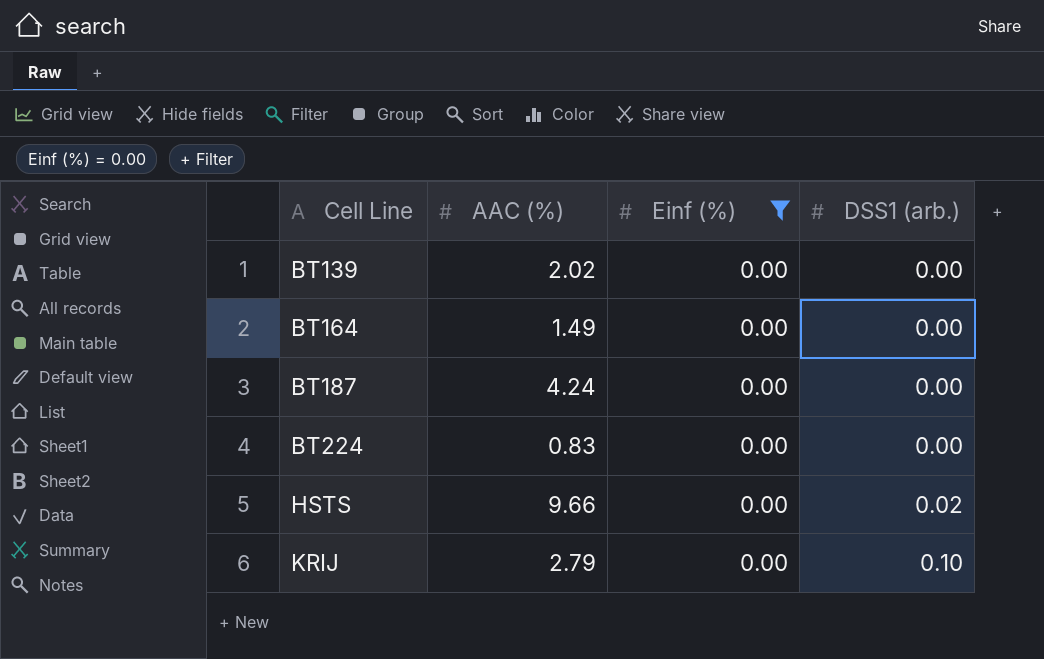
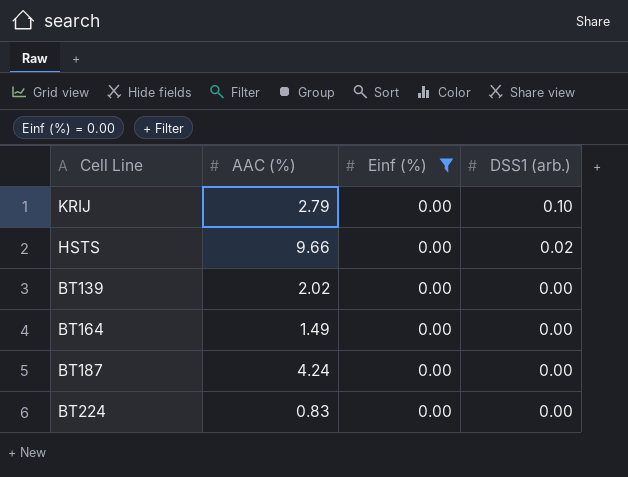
row order: Cell Line ascending -> DSS1 (arb.) descending

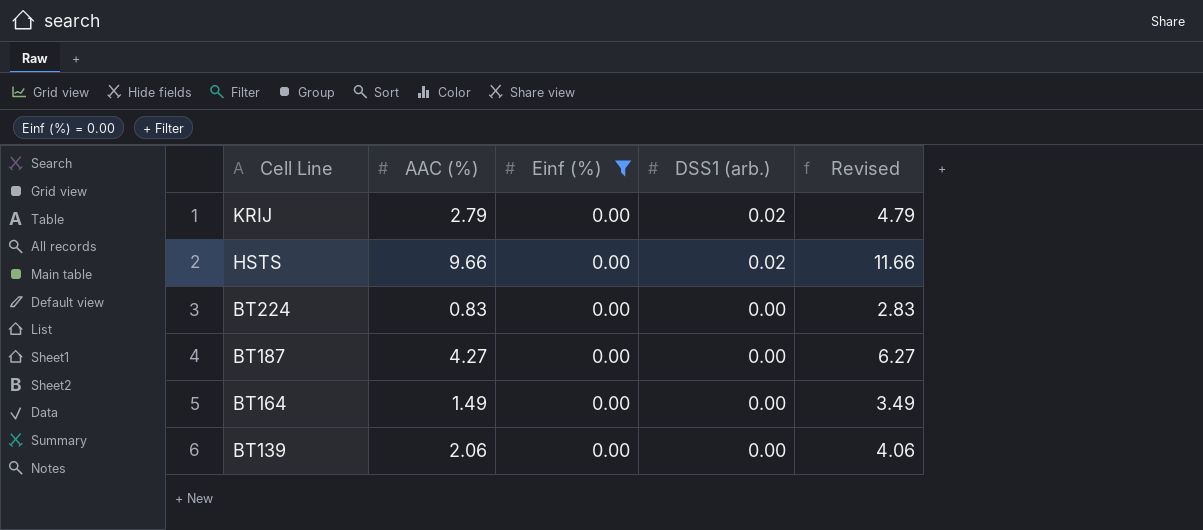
row order: DSS1 (arb.) descending -> Cell Line descending
column Revised | formula: none -> [AAC (%)] + 2
KRIJ | DSS1 (arb.): 0.10 -> 0.02
BT187 | AAC (%): 4.24 -> 4.27
BT139 | AAC (%): 2.02 -> 2.06

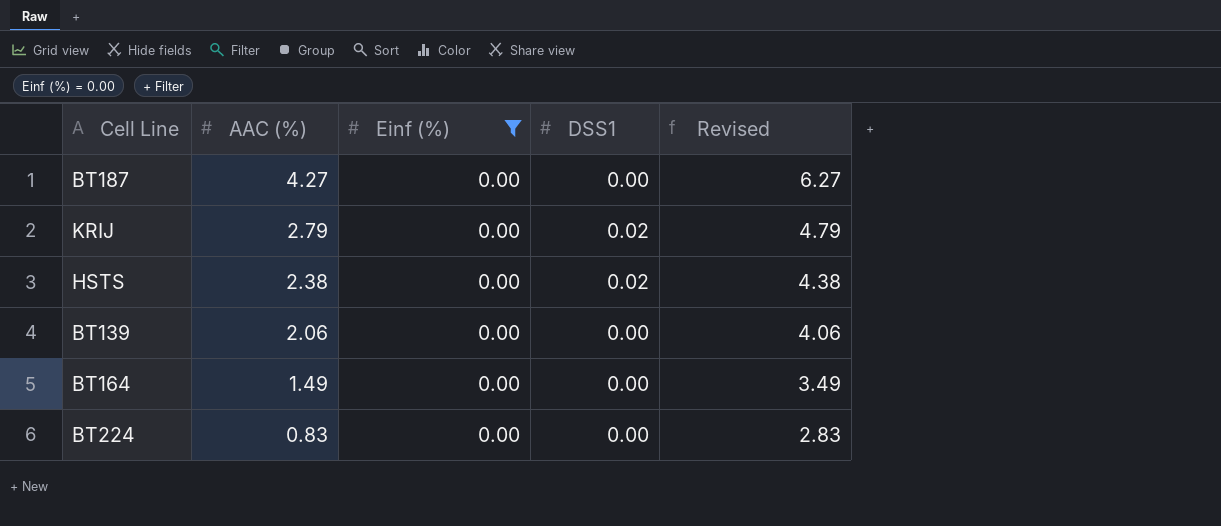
row order: Cell Line descending -> AAC (%) descending
column name: DSS1 (arb.) -> DSS1
HSTS | AAC (%): 9.66 -> 2.38
HSTS | Revised: 11.66 -> 4.38

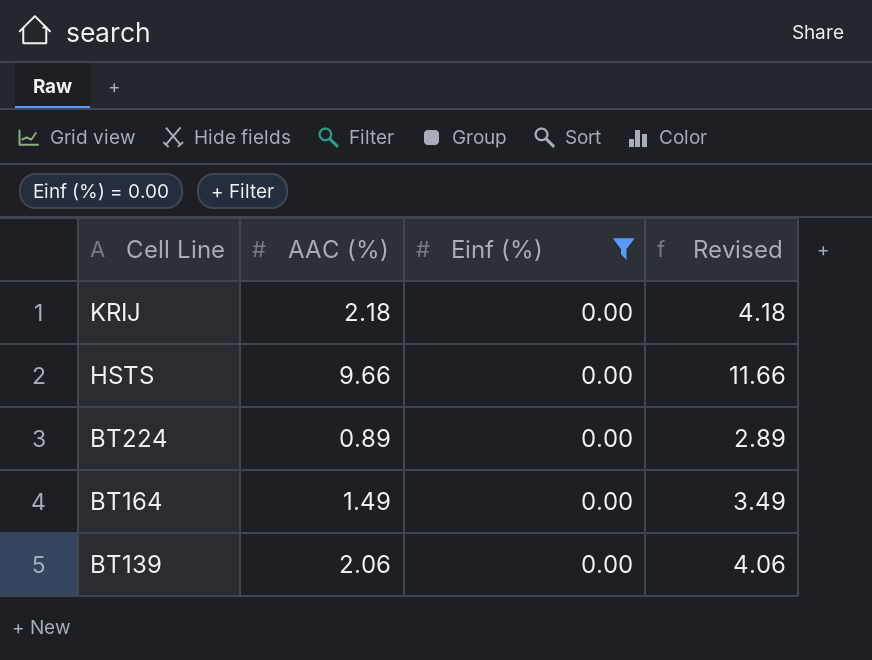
row order: AAC (%) descending -> Cell Line descending
column DSS1 | position: 4 -> none
row BT187: 4.27 | 0.00 | 0.00 | 6.27 -> none
KRIJ | AAC (%): 2.79 -> 2.18
KRIJ | Revised: 4.79 -> 4.18
HSTS | AAC (%): 2.38 -> 9.66
HSTS | Revised: 4.38 -> 11.66
BT224 | AAC (%): 0.83 -> 0.89
BT224 | Revised: 2.83 -> 2.89

